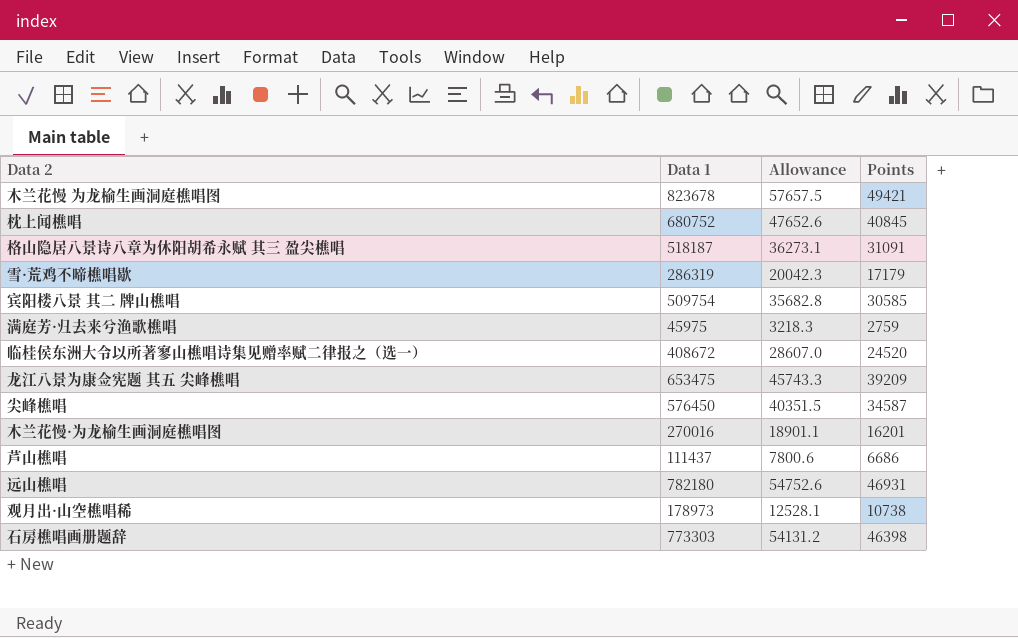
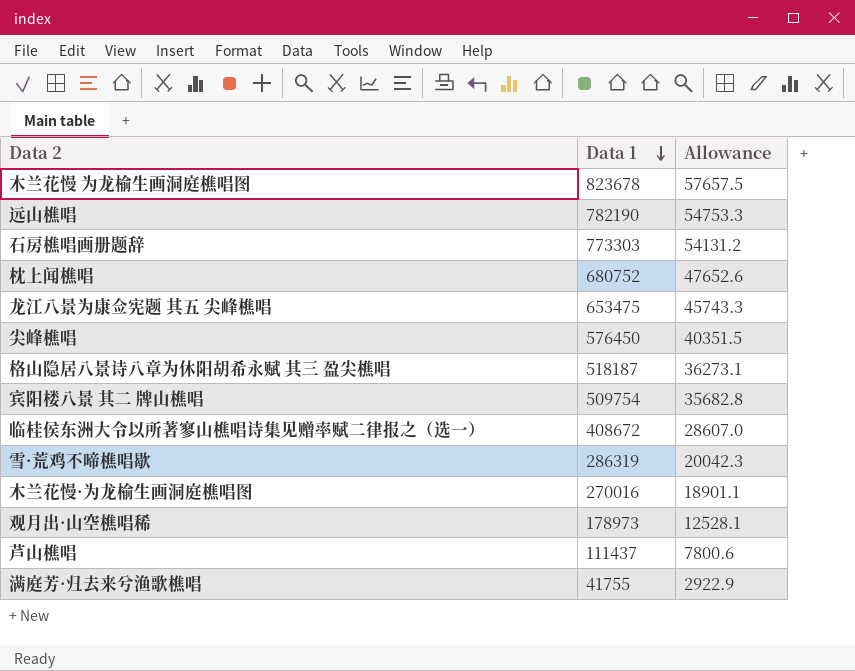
row order: none -> Data 1 descending
column Points | formula: [Data 1] * 0.06 -> none
远山樵唱 | Data 1: 782180 -> 782190
远山樵唱 | Allowance: 54752.6 -> 54753.3
满庭芳·归去来兮渔歌樵唱 | Data 1: 45975 -> 41755
满庭芳·归去来兮渔歌樵唱 | Allowance: 3218.3 -> 2922.9

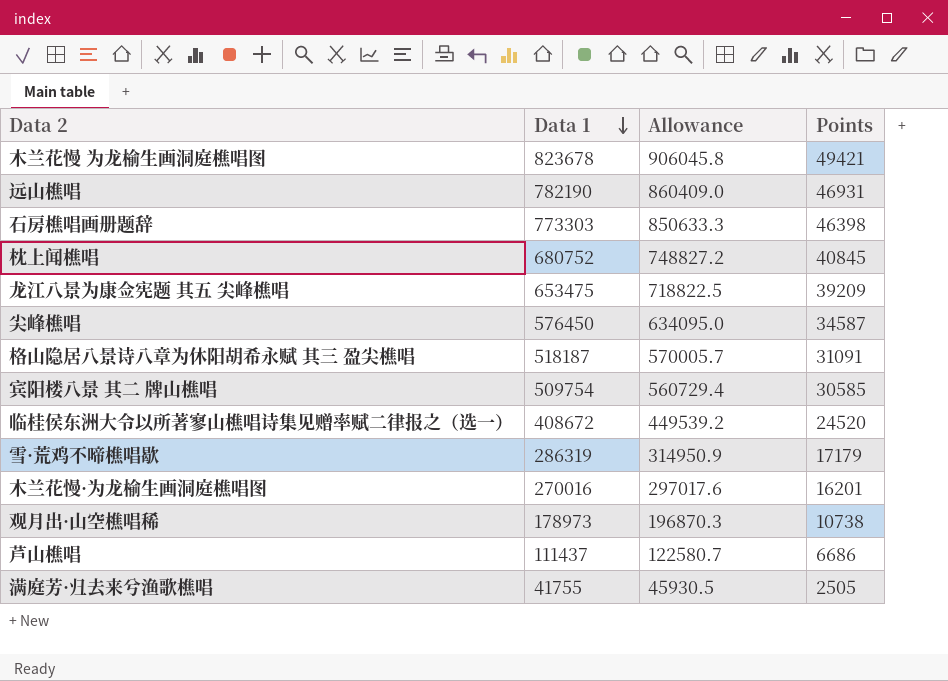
column Allowance | formula: [Data 1] * 0.07 -> [Data 1] * 1.1
column Points | formula: none -> [Data 1] * 0.06

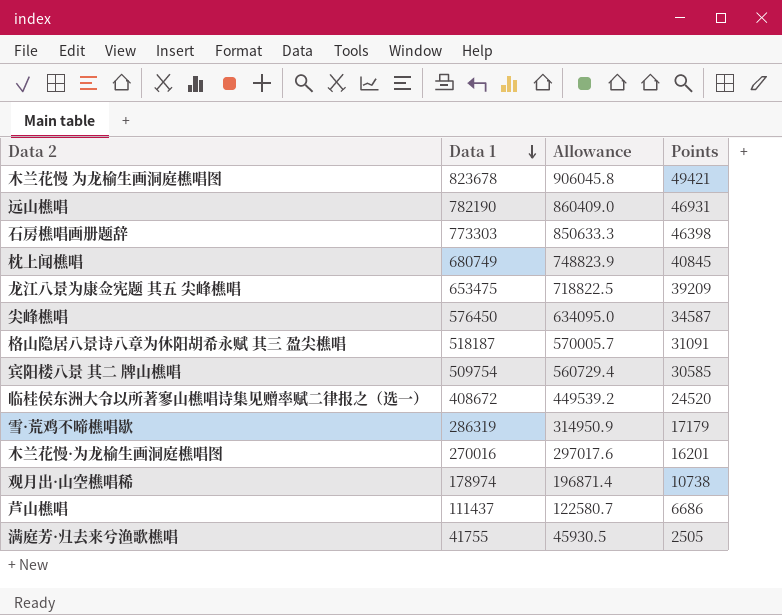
枕上闻樵唱 | Data 1: 680752 -> 680749
枕上闻樵唱 | Allowance: 748827.2 -> 748823.9
观月出·山空樵唱稀 | Data 1: 178973 -> 178974
观月出·山空樵唱稀 | Allowance: 196870.3 -> 196871.4

